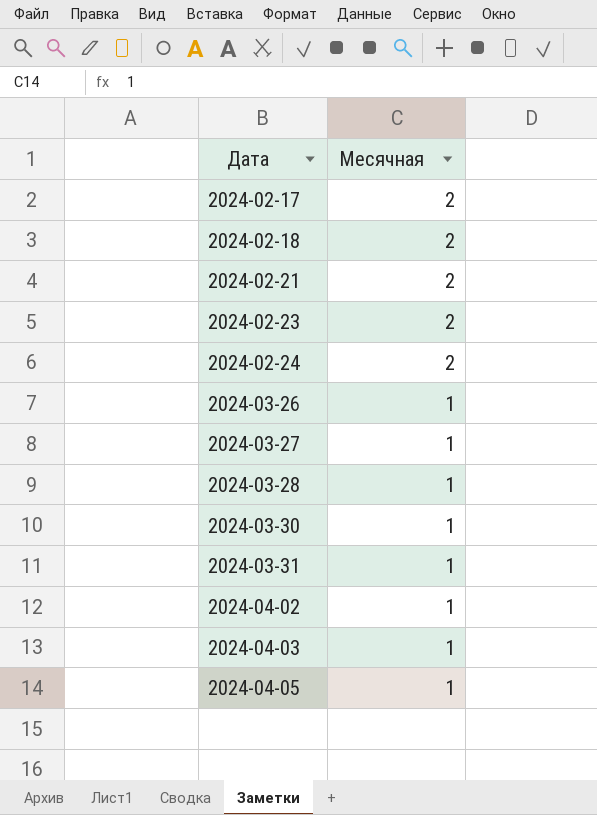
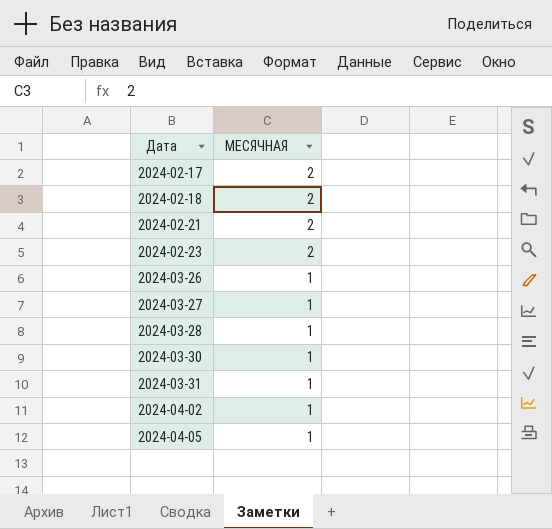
column name: Месячная -> МЕСЯЧНАЯ
row 2024-02-24: 2 -> none
row 2024-04-03: 1 -> none

